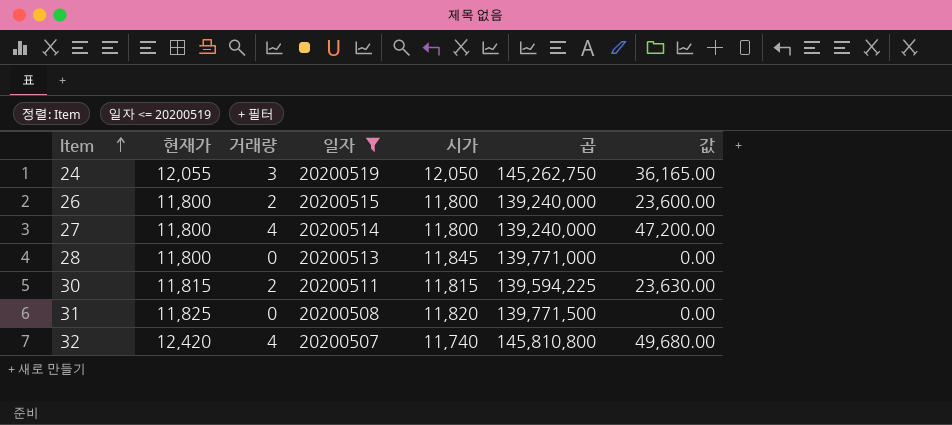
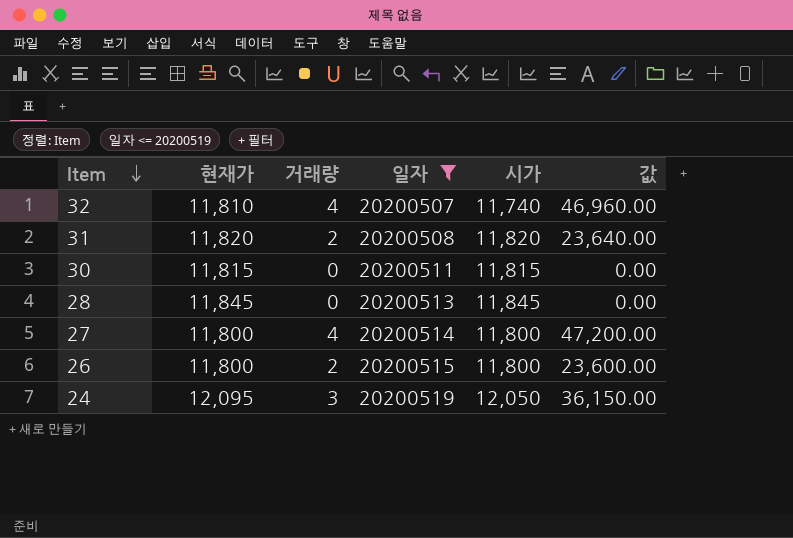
row order: Item ascending -> Item descending
column 곱 | formula: [현재가] * [시가] -> none
column 값 | formula: [현재가] * [거래량] -> [거래량] * [시가]
32 | 현재가: 12,420 -> 11,810
31 | 현재가: 11,825 -> 11,820
31 | 거래량: 0 -> 2
30 | 거래량: 2 -> 0
28 | 현재가: 11,800 -> 11,845
24 | 현재가: 12,055 -> 12,095

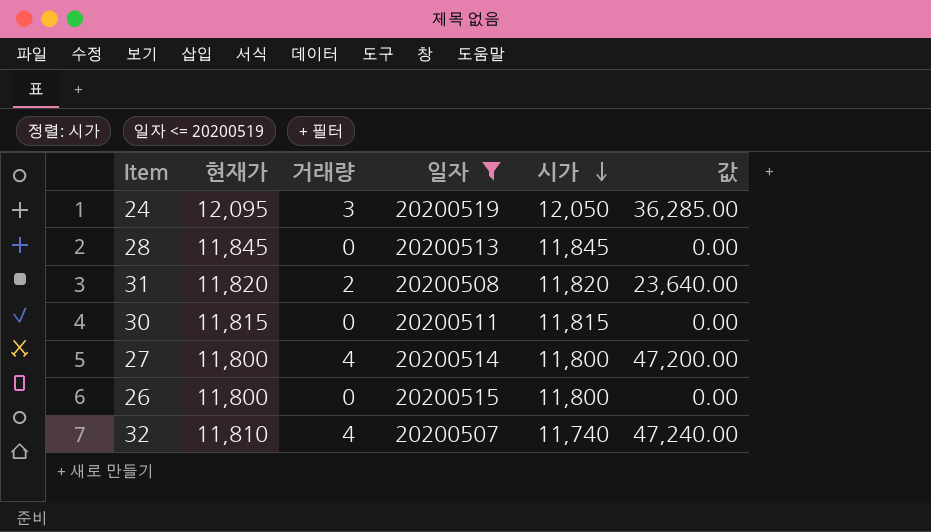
row order: Item descending -> 시가 descending
column 값 | formula: [거래량] * [시가] -> [현재가] * [거래량]
26 | 거래량: 2 -> 0

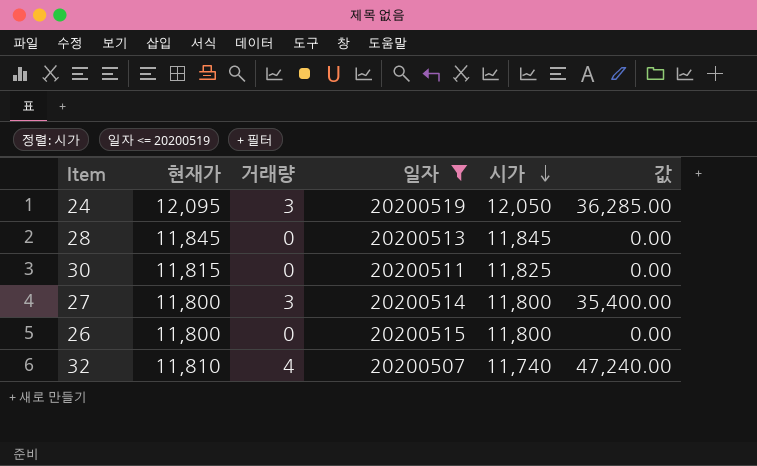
row 31: 11,820 | 2 | 20200508 | 11,820 | 23,640.00 -> none
30 | 시가: 11,815 -> 11,825
27 | 거래량: 4 -> 3
27 | 값: 47,200.00 -> 35,400.00

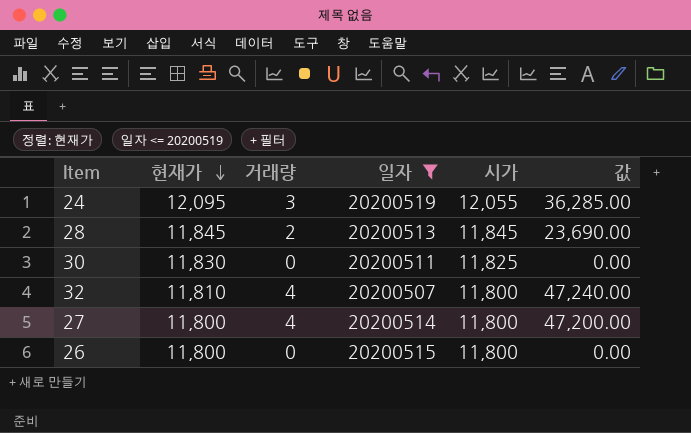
row order: 시가 descending -> 현재가 descending
24 | 시가: 12,050 -> 12,055
28 | 거래량: 0 -> 2
28 | 값: 0.00 -> 23,690.00
30 | 현재가: 11,815 -> 11,830
32 | 시가: 11,740 -> 11,800
27 | 거래량: 3 -> 4
27 | 값: 35,400.00 -> 47,200.00

